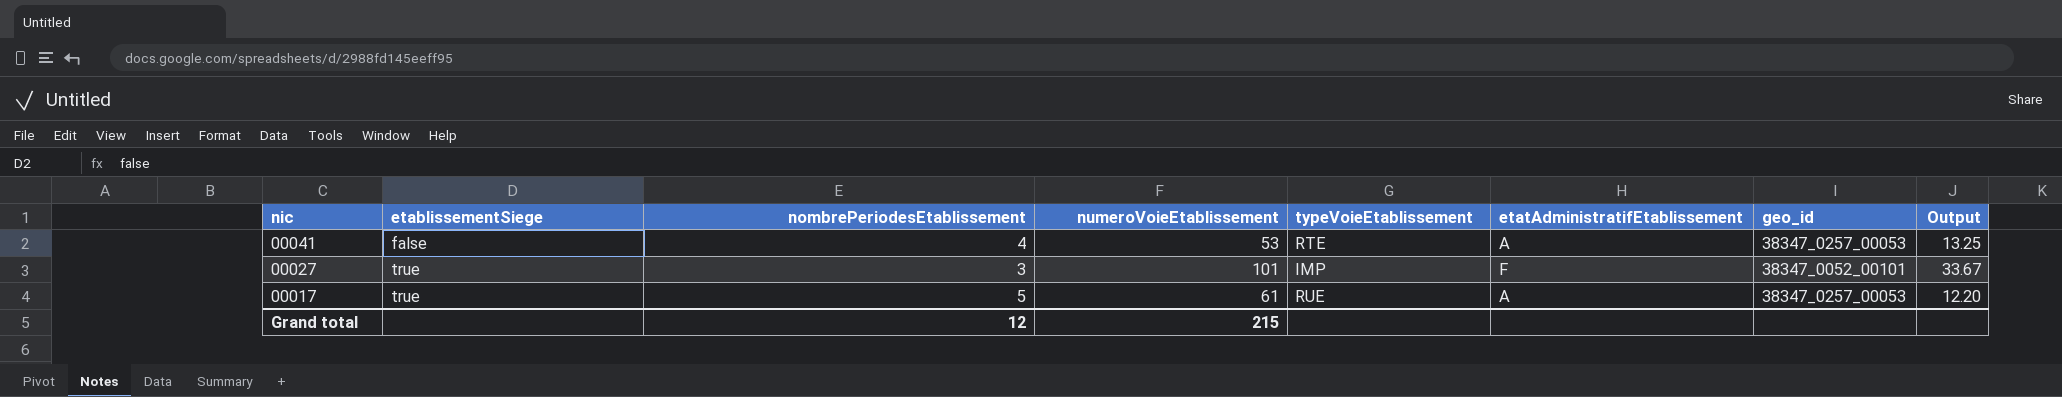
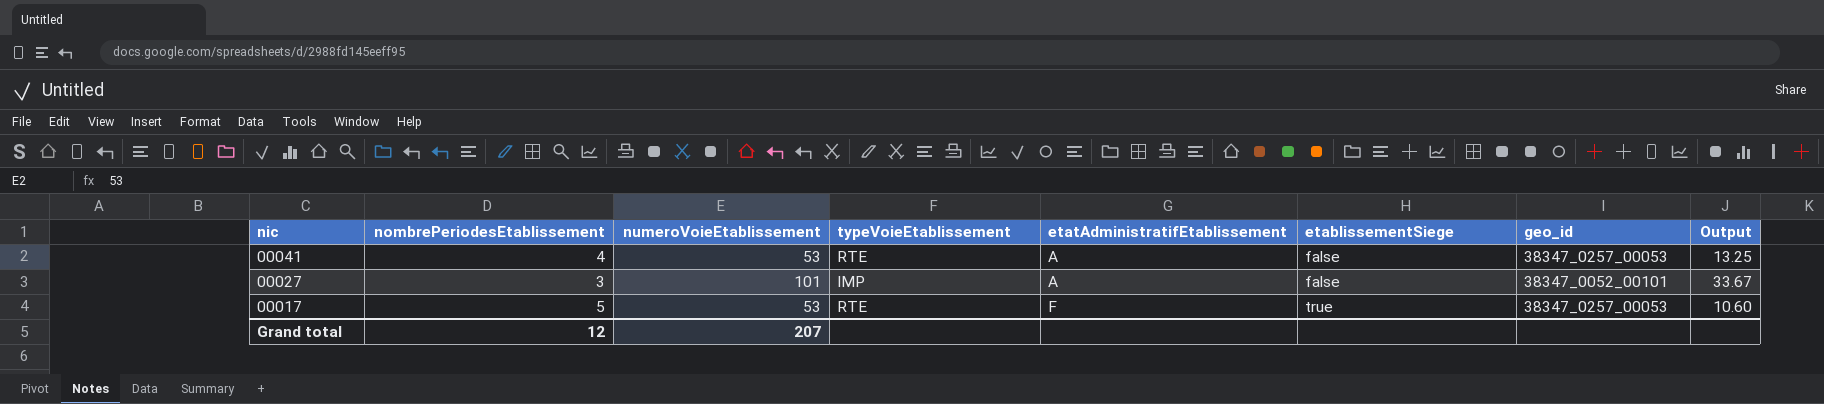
column etablissementSiege | position: 2 -> 6
00027 | etatAdministratifEtablissement: F -> A
00027 | etablissementSiege: true -> false
00017 | numeroVoieEtablissement: 61 -> 53
00017 | typeVoieEtablissement: RUE -> RTE
00017 | etatAdministratifEtablissement: A -> F
00017 | Output: 12.20 -> 10.60
Grand total | numeroVoieEtablissement: 215 -> 207

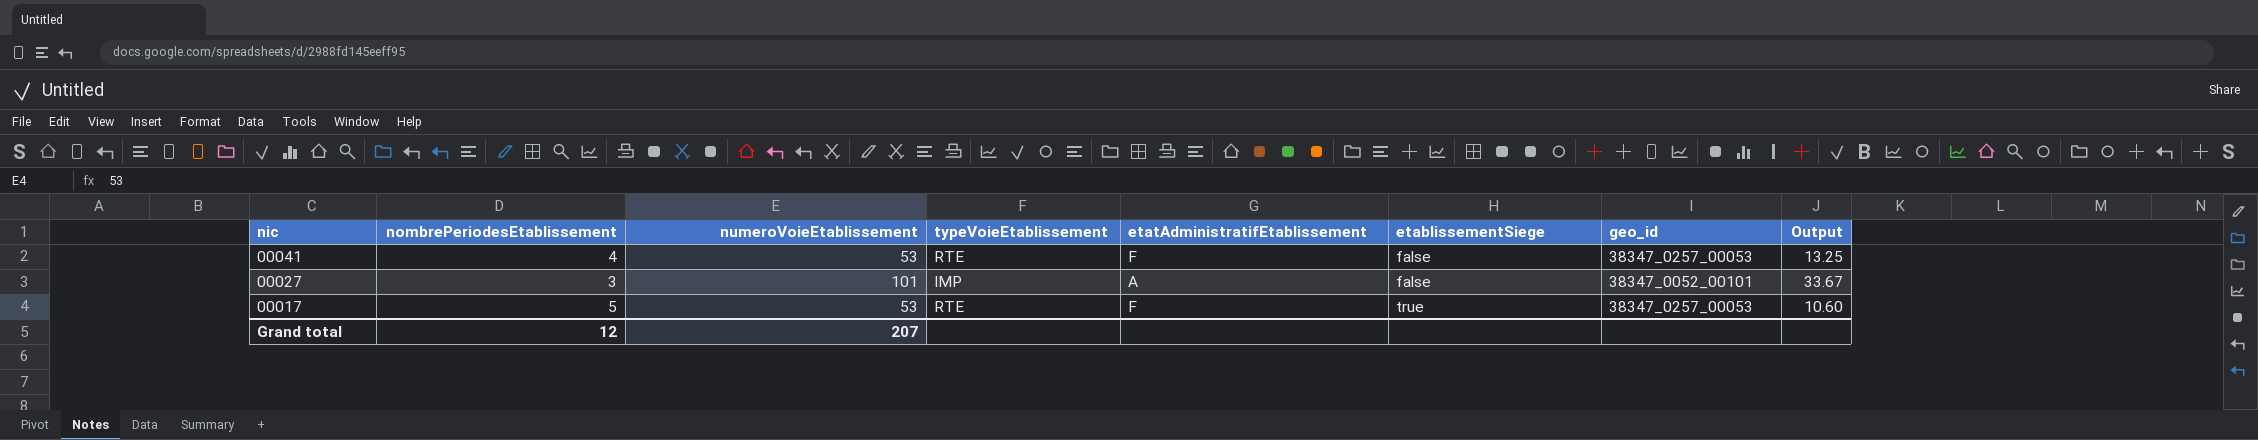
00041 | etatAdministratifEtablissement: A -> F

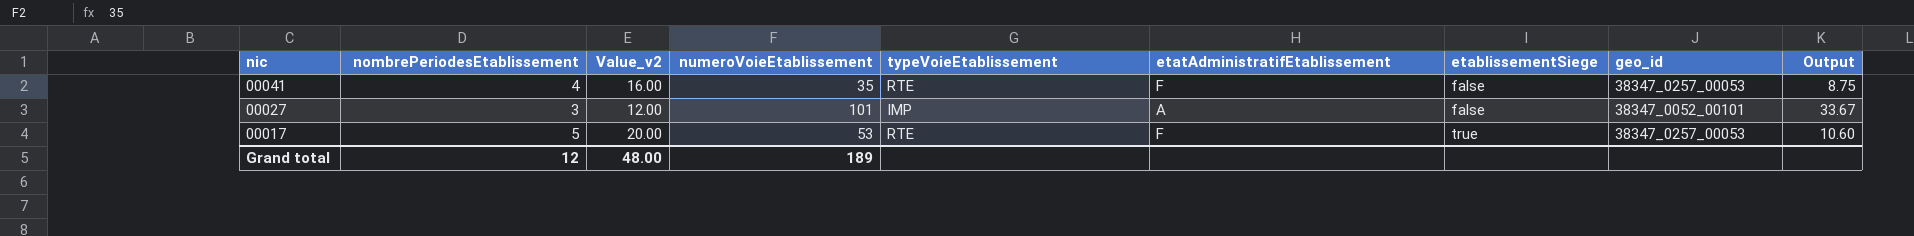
column Value_v2 | formula: none -> [nombrePeriodesEtablissement] * 4
00041 | numeroVoieEtablissement: 53 -> 35
00041 | Output: 13.25 -> 8.75
Grand total | numeroVoieEtablissement: 207 -> 189

